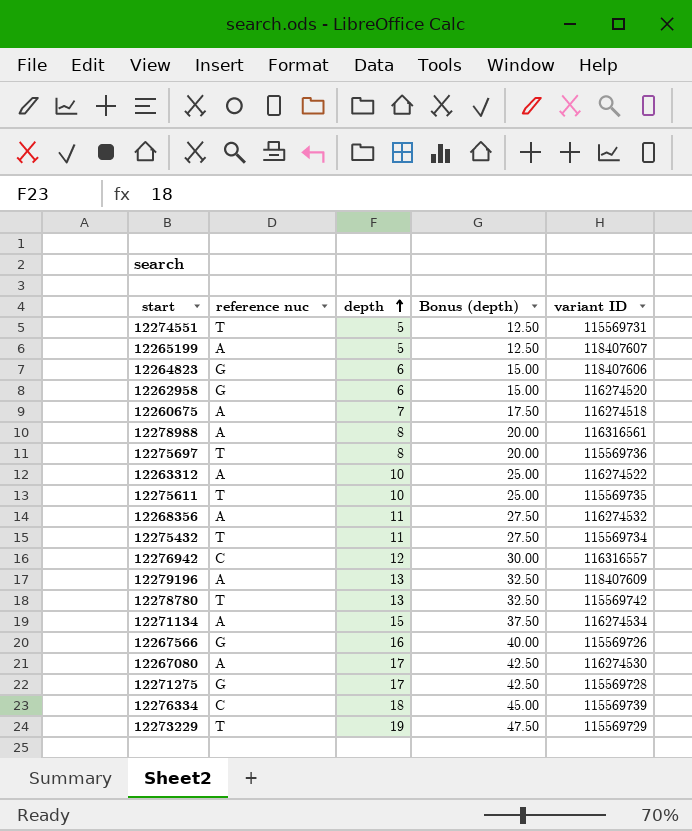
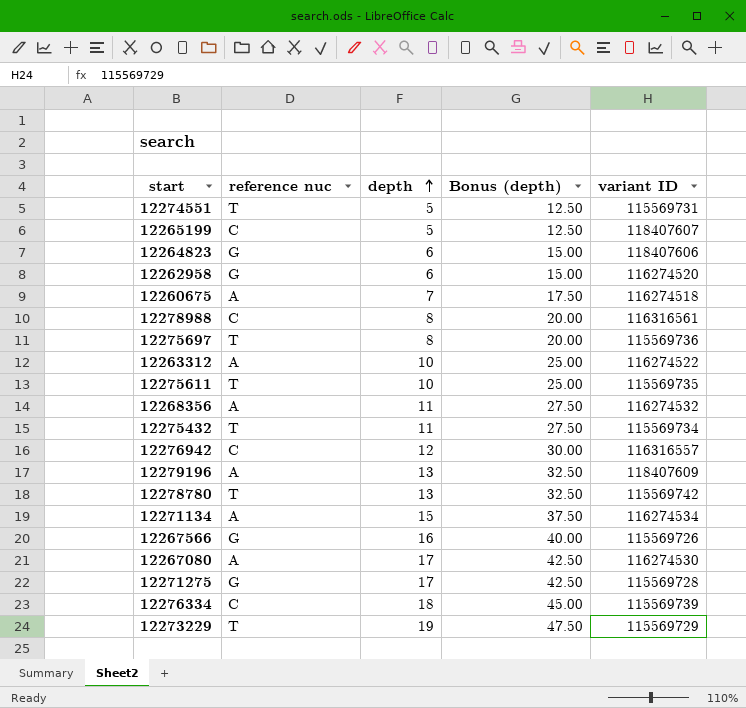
12265199 | reference nuc: A -> C
12278988 | reference nuc: A -> C

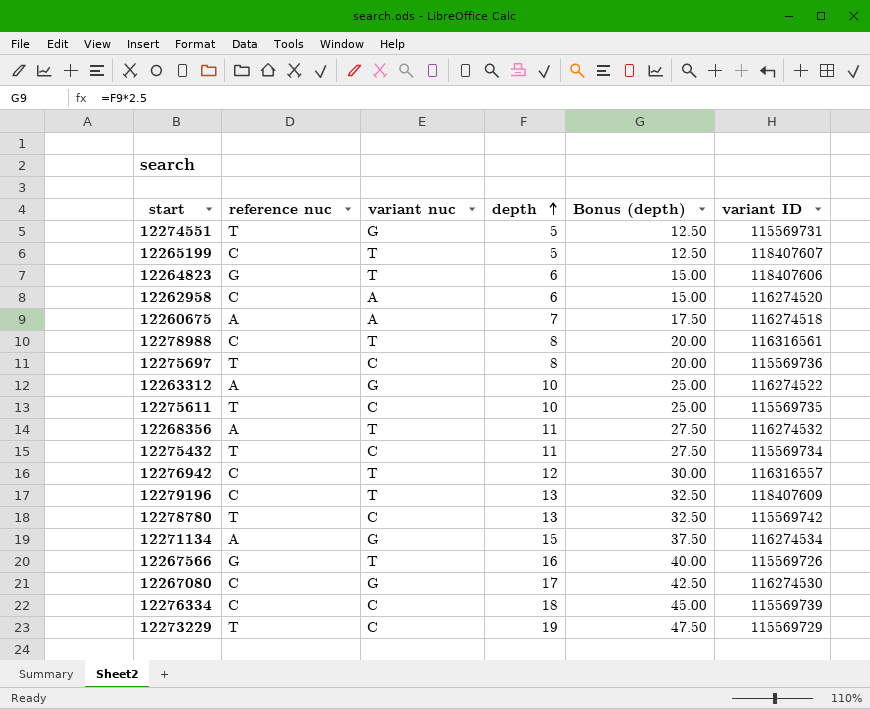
column variant nuc | position: none -> 3
row 12271275: G | 17 | 42.50 | 115569728 -> none
12262958 | reference nuc: G -> C
12279196 | reference nuc: A -> C
12267080 | reference nuc: A -> C

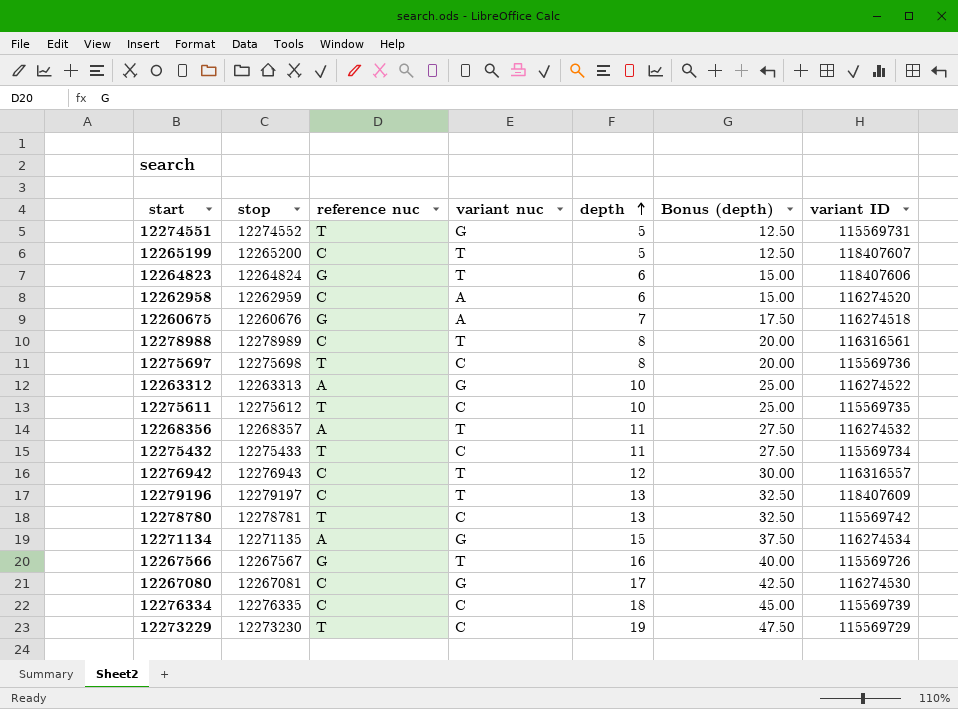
column stop | position: none -> 2
12260675 | reference nuc: A -> G

